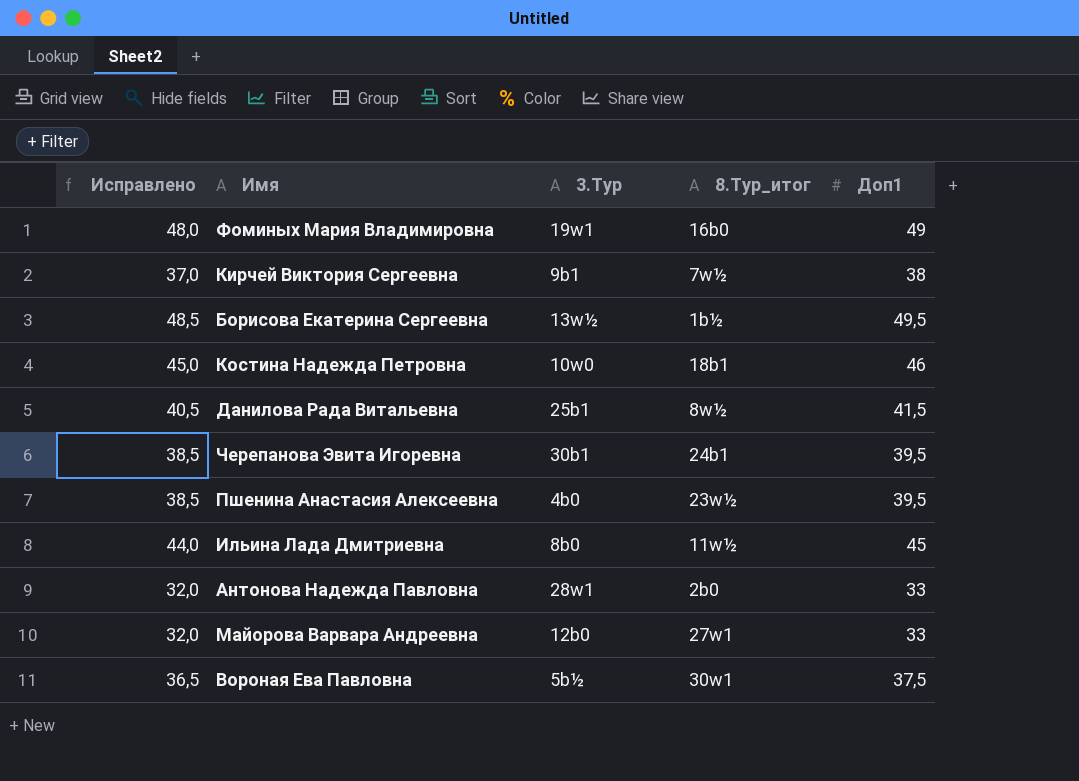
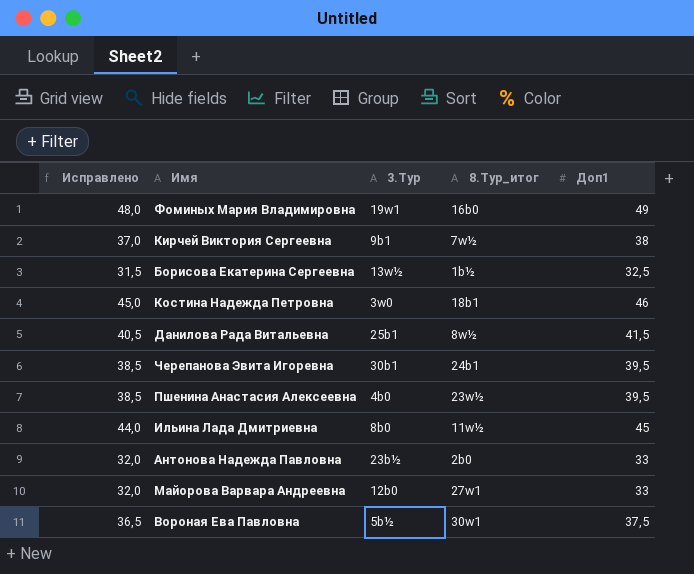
Борисова Екатерина Сергеевна | Исправлено: 48,5 -> 31,5
Борисова Екатерина Сергеевна | Доп1: 49,5 -> 32,5
Костина Надежда Петровна | 3.Тур: 10w0 -> 3w0
Антонова Надежда Павловна | 3.Тур: 28w1 -> 23b½

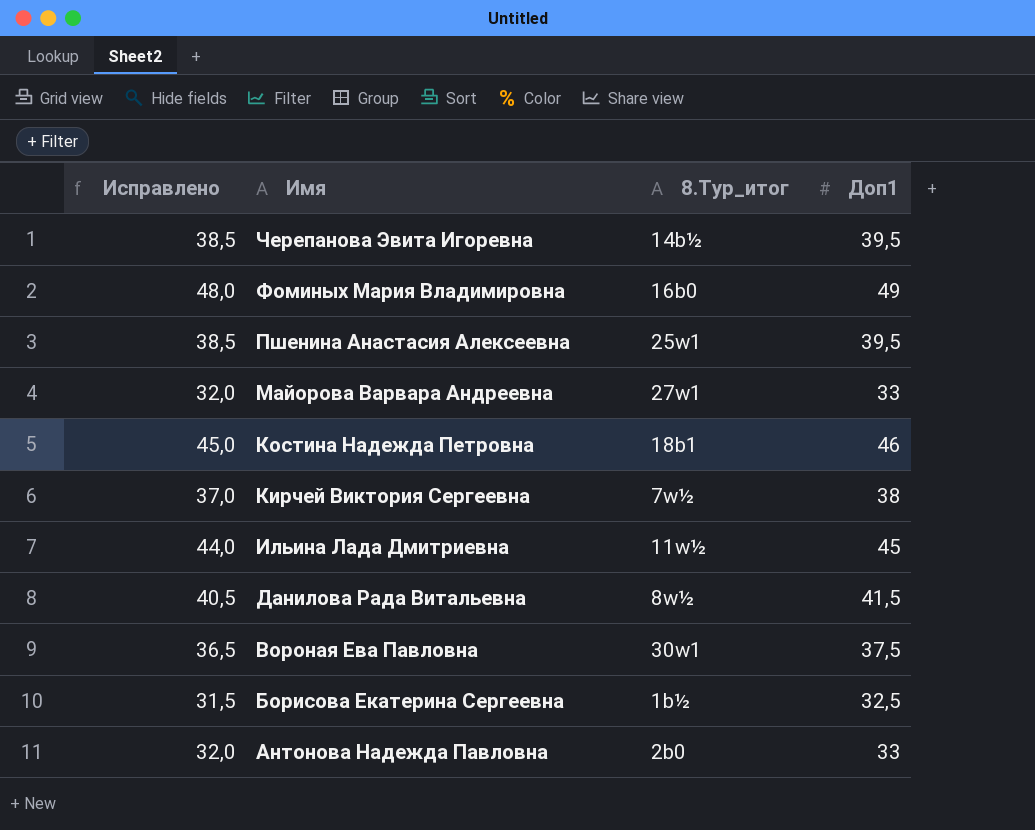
row order: none -> Имя descending
column 3.Тур | position: 3 -> none
Черепанова Эвита Игоревна | 8.Тур_итог: 24b1 -> 14b½
Пшенина Анастасия Алексеевна | 8.Тур_итог: 23w½ -> 25w1

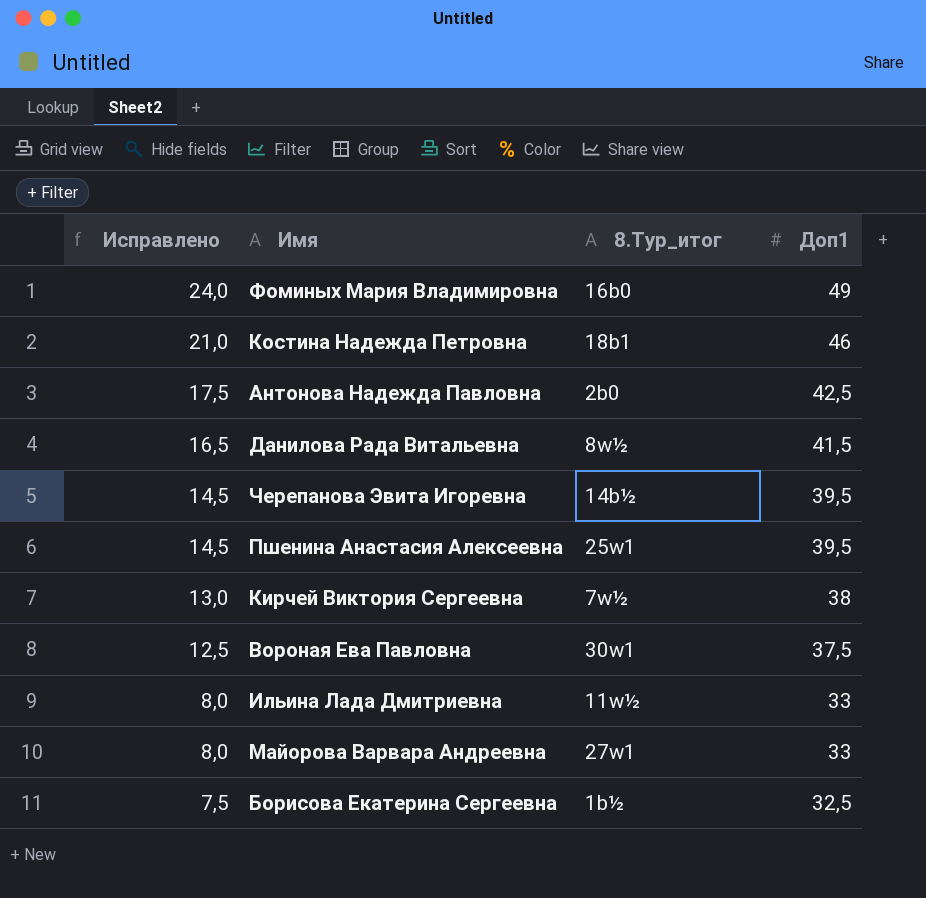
row order: Имя descending -> Исправлено descending
column Исправлено | formula: [Доп1] - 1 -> [Доп1] - 25
Антонова Надежда Павловна | Доп1: 33 -> 42,5
Ильина Лада Дмитриевна | Доп1: 45 -> 33

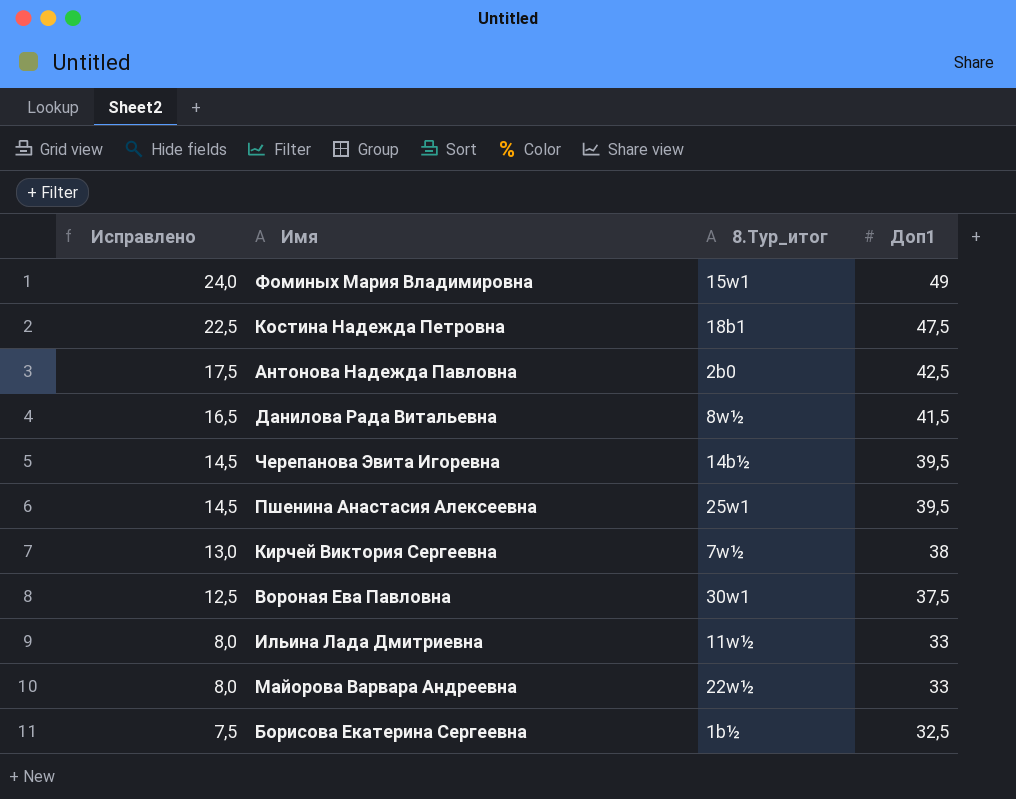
Фоминых Мария Владимировна | 8.Тур_итог: 16b0 -> 15w1
Костина Надежда Петровна | Исправлено: 21,0 -> 22,5
Костина Надежда Петровна | Доп1: 46 -> 47,5
Майорова Варвара Андреевна | 8.Тур_итог: 27w1 -> 22w½

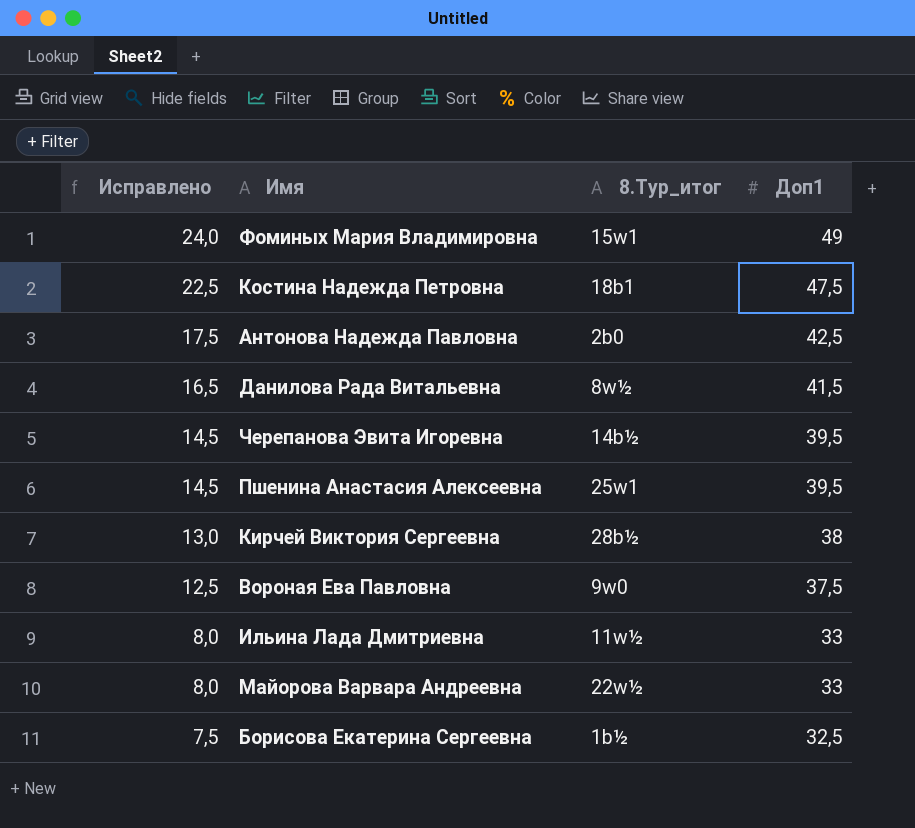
Кирчей Виктория Сергеевна | 8.Тур_итог: 7w½ -> 28b½
Вороная Ева Павловна | 8.Тур_итог: 30w1 -> 9w0

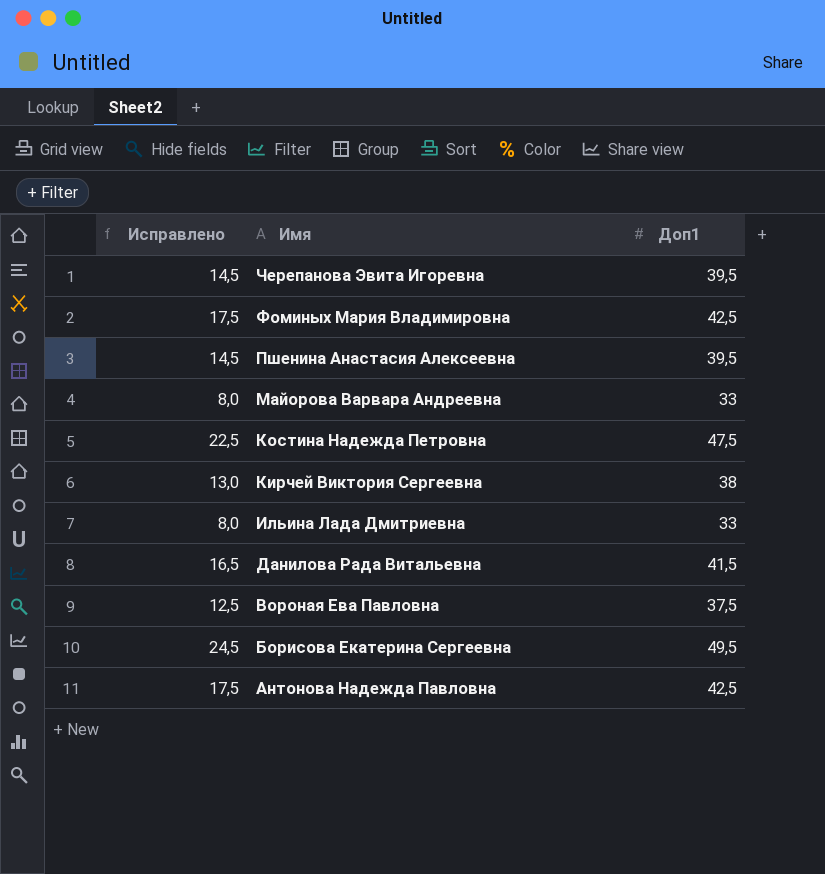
row order: Исправлено descending -> Имя descending
column 8.Тур_итог | position: 3 -> none
Фоминых Мария Владимировна | Исправлено: 24,0 -> 17,5
Фоминых Мария Владимировна | Доп1: 49 -> 42,5
Борисова Екатерина Сергеевна | Исправлено: 7,5 -> 24,5
Борисова Екатерина Сергеевна | Доп1: 32,5 -> 49,5

